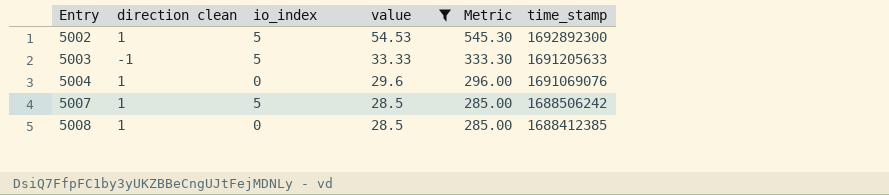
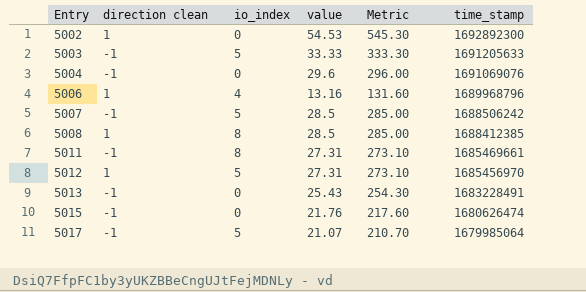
filter: value >= 28.5 -> none
5002 | io_index: 5 -> 0
5004 | direction clean: 1 -> -1
5007 | direction clean: 1 -> -1
5008 | io_index: 0 -> 8

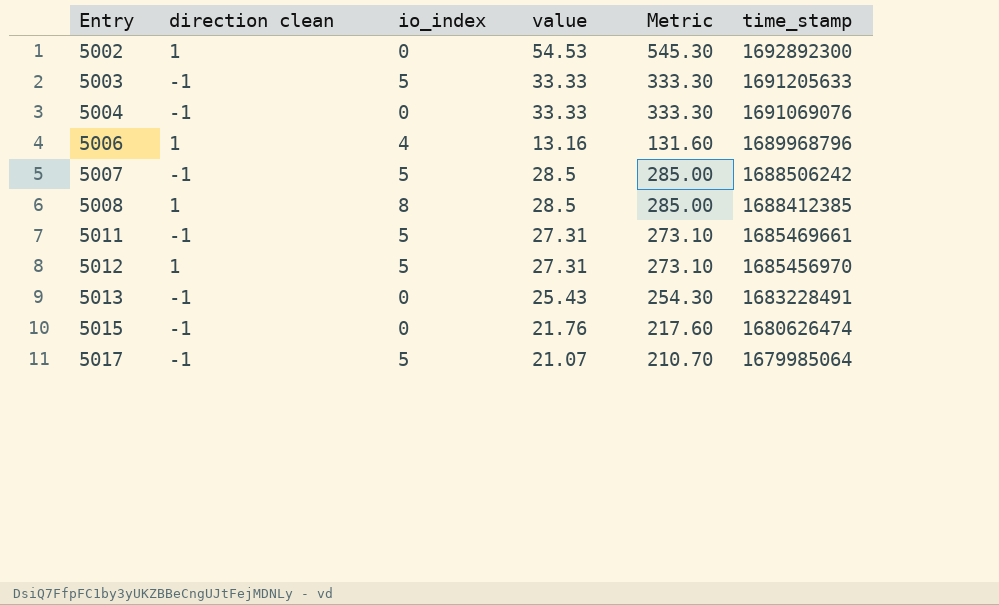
5004 | value: 29.6 -> 33.33
5004 | Metric: 296.00 -> 333.30
5011 | io_index: 8 -> 5

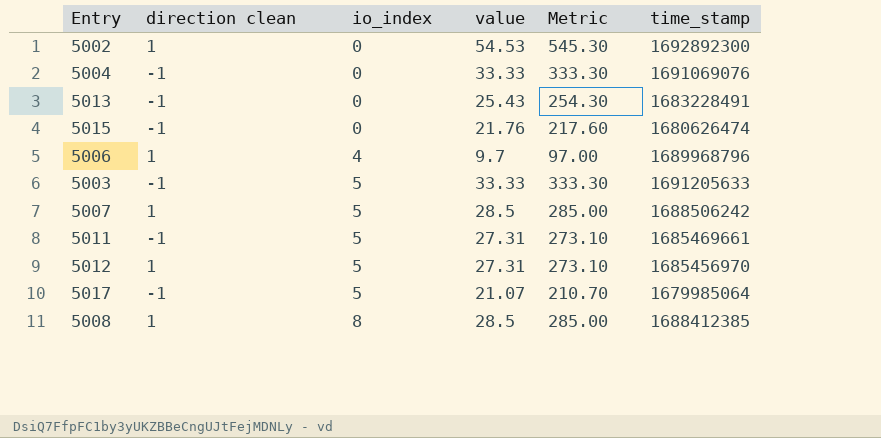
row order: Entry ascending -> io_index ascending
5006 | value: 13.16 -> 9.7
5006 | Metric: 131.60 -> 97.00
5007 | direction clean: -1 -> 1

